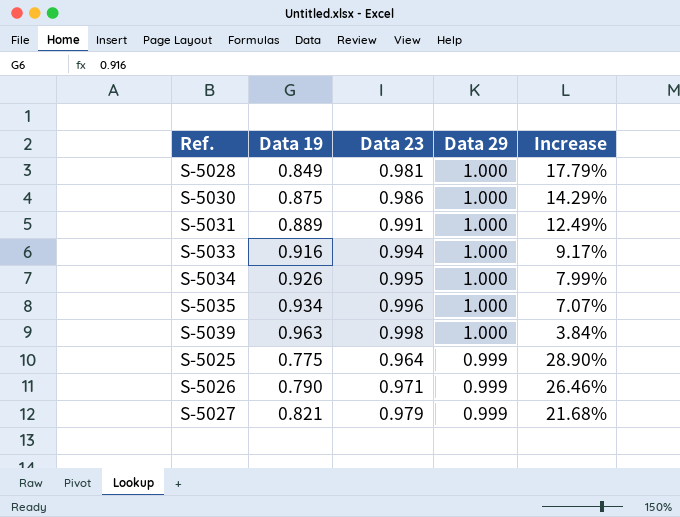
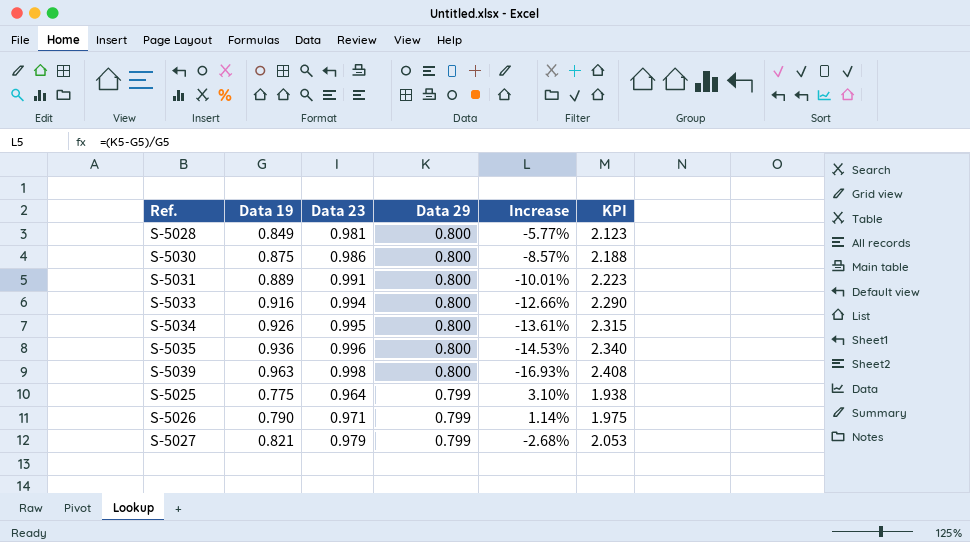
column KPI | formula: none -> [Data 19] * 2.5
S-5028 | Data 29: 1.000 -> 0.800
S-5028 | Increase: 17.79% -> -5.77%
S-5030 | Data 29: 1.000 -> 0.800
S-5030 | Increase: 14.29% -> -8.57%
S-5031 | Data 29: 1.000 -> 0.800
S-5031 | Increase: 12.49% -> -10.01%
S-5033 | Data 29: 1.000 -> 0.800
S-5033 | Increase: 9.17% -> -12.66%
S-5034 | Data 29: 1.000 -> 0.800
S-5034 | Increase: 7.99% -> -13.61%
S-5035 | Data 19: 0.934 -> 0.936
S-5035 | Data 29: 1.000 -> 0.800
S-5035 | Increase: 7.07% -> -14.53%
S-5039 | Data 29: 1.000 -> 0.800
S-5039 | Increase: 3.84% -> -16.93%
S-5025 | Data 29: 0.999 -> 0.799
S-5025 | Increase: 28.90% -> 3.10%
S-5026 | Data 29: 0.999 -> 0.799
S-5026 | Increase: 26.46% -> 1.14%
S-5027 | Data 29: 0.999 -> 0.799
S-5027 | Increase: 21.68% -> -2.68%

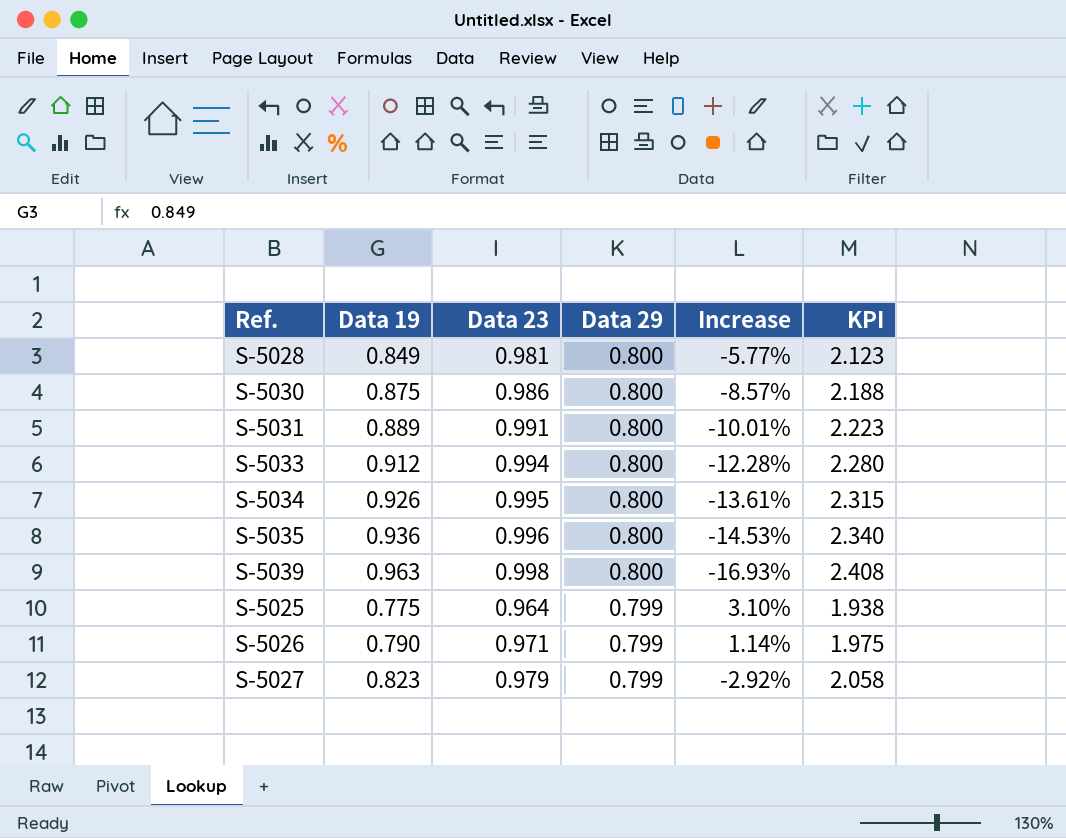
S-5033 | Data 19: 0.916 -> 0.912
S-5033 | Increase: -12.66% -> -12.28%
S-5033 | KPI: 2.290 -> 2.280
S-5027 | Data 19: 0.821 -> 0.823
S-5027 | Increase: -2.68% -> -2.92%
S-5027 | KPI: 2.053 -> 2.058

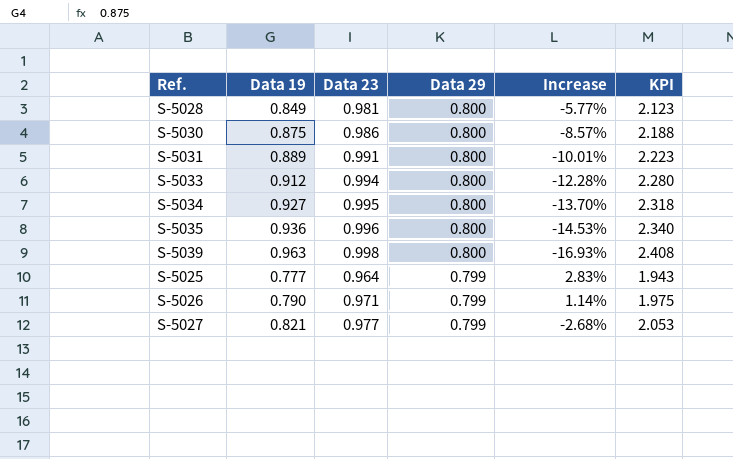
S-5034 | Data 19: 0.926 -> 0.927
S-5034 | Increase: -13.61% -> -13.70%
S-5034 | KPI: 2.315 -> 2.318
S-5025 | Data 19: 0.775 -> 0.777
S-5025 | Increase: 3.10% -> 2.83%
S-5025 | KPI: 1.938 -> 1.943
S-5027 | Data 19: 0.823 -> 0.821
S-5027 | Data 23: 0.979 -> 0.977
S-5027 | Increase: -2.92% -> -2.68%
S-5027 | KPI: 2.058 -> 2.053

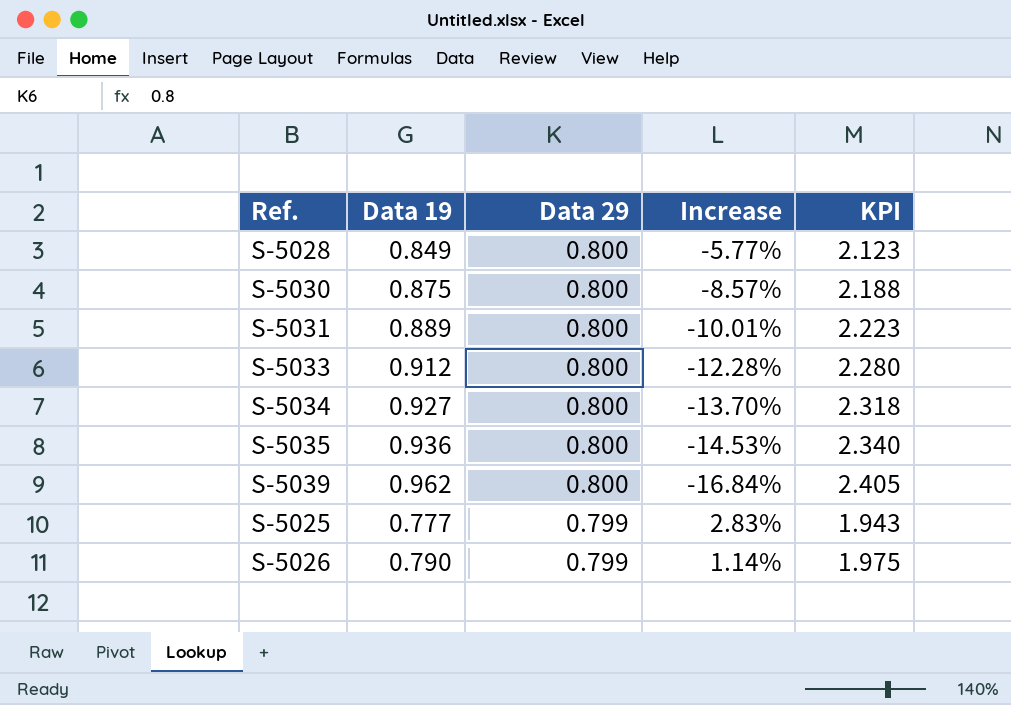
column Data 23 | position: 3 -> none
row S-5027: 0.821 | 0.977 | 0.799 | -2.68% | 2.053 -> none
S-5039 | Data 19: 0.963 -> 0.962
S-5039 | Increase: -16.93% -> -16.84%
S-5039 | KPI: 2.408 -> 2.405

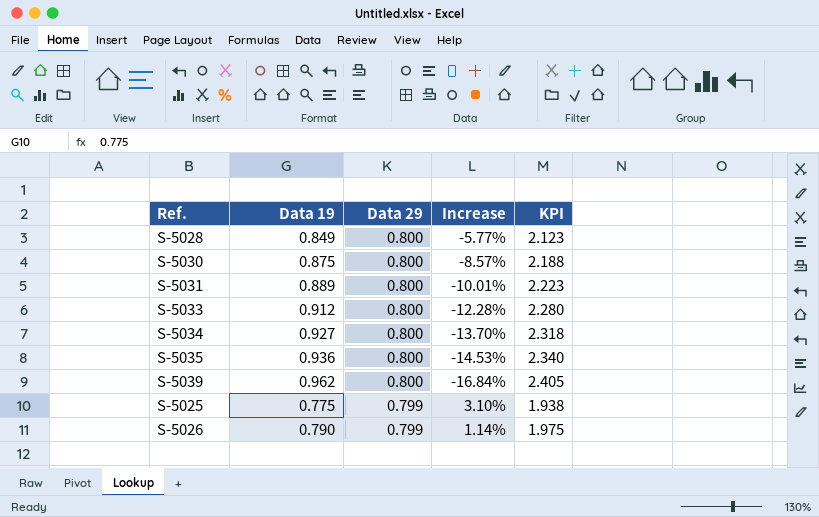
S-5025 | Data 19: 0.777 -> 0.775
S-5025 | Increase: 2.83% -> 3.10%
S-5025 | KPI: 1.943 -> 1.938

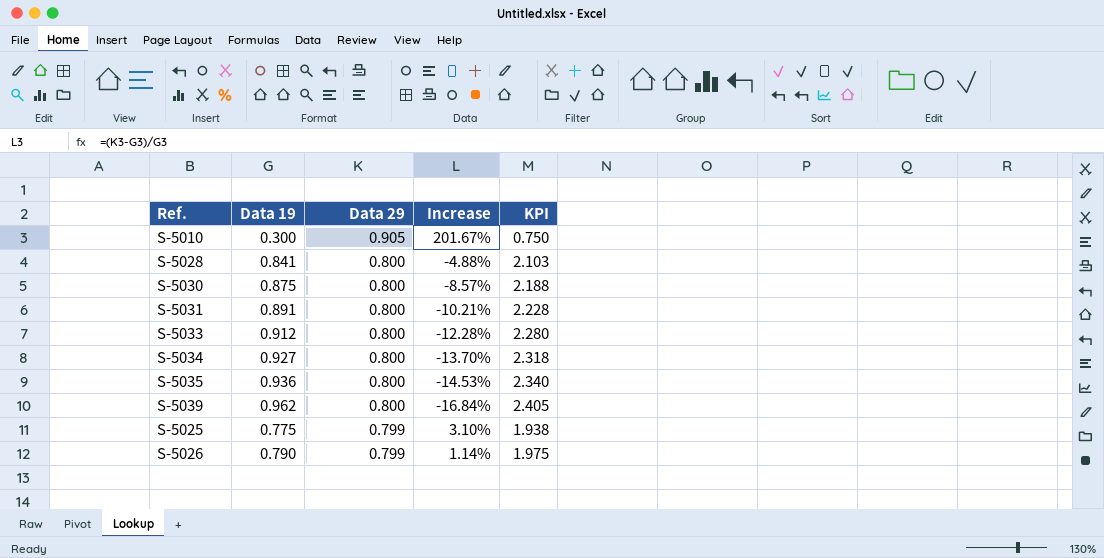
row S-5010: none -> 0.300 | 0.905 | 201.67% | 0.750
S-5028 | Data 19: 0.849 -> 0.841
S-5028 | Increase: -5.77% -> -4.88%
S-5028 | KPI: 2.123 -> 2.103
S-5031 | Data 19: 0.889 -> 0.891
S-5031 | Increase: -10.01% -> -10.21%
S-5031 | KPI: 2.223 -> 2.228

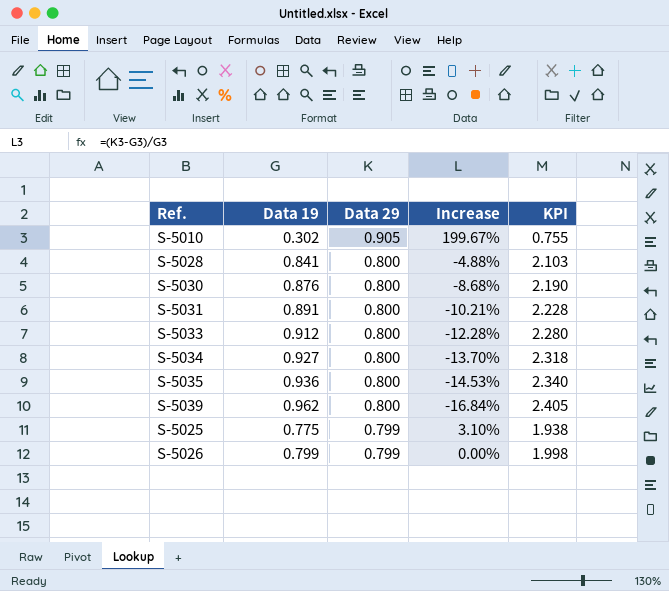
S-5010 | Data 19: 0.300 -> 0.302
S-5010 | Increase: 201.67% -> 199.67%
S-5010 | KPI: 0.750 -> 0.755
S-5030 | Data 19: 0.875 -> 0.876
S-5030 | Increase: -8.57% -> -8.68%
S-5030 | KPI: 2.188 -> 2.190
S-5026 | Data 19: 0.790 -> 0.799
S-5026 | Increase: 1.14% -> 0.00%
S-5026 | KPI: 1.975 -> 1.998

